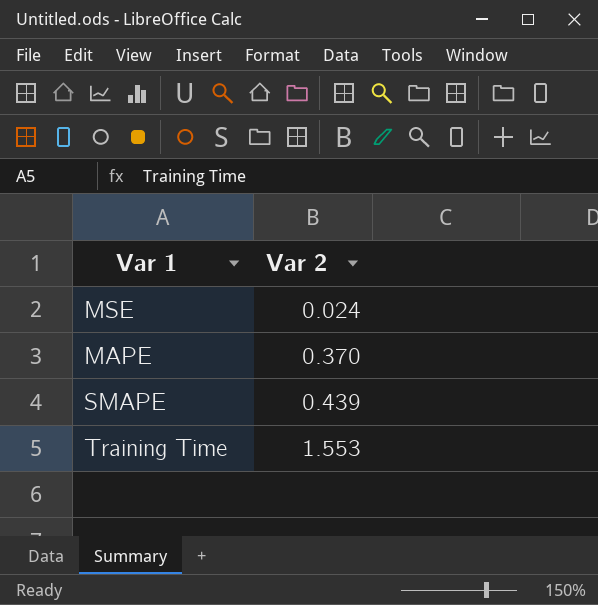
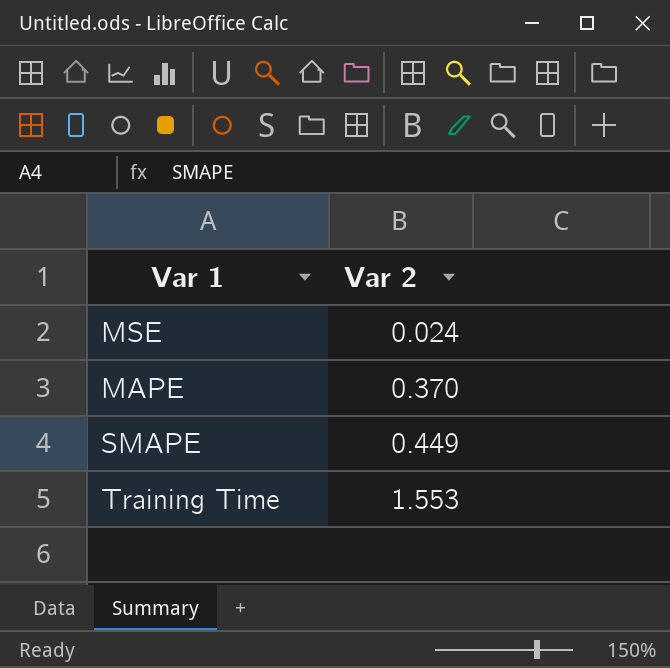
SMAPE | Var 2: 0.439 -> 0.449

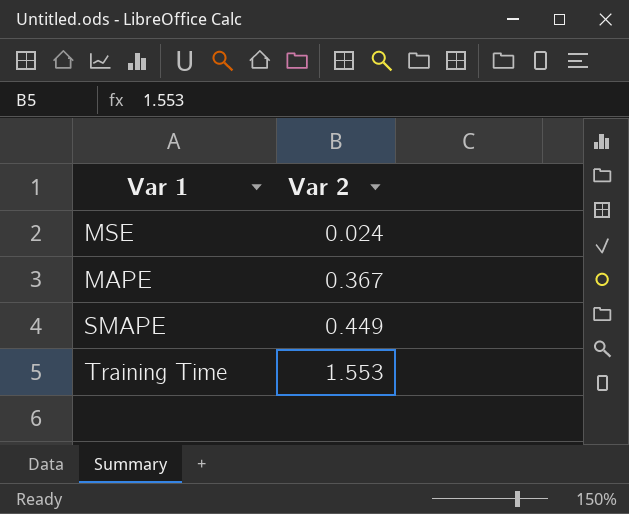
MAPE | Var 2: 0.370 -> 0.367

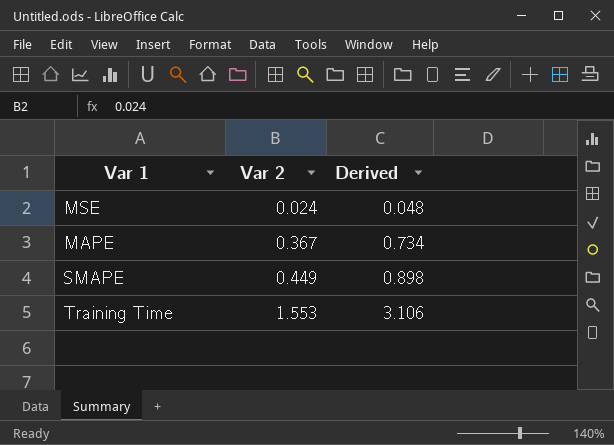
column Derived | formula: none -> [Var 2] * 2

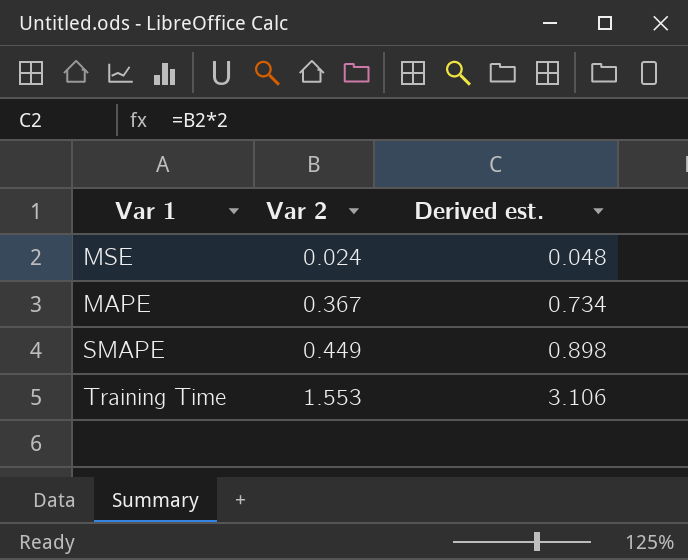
column name: Derived -> Derived est.

